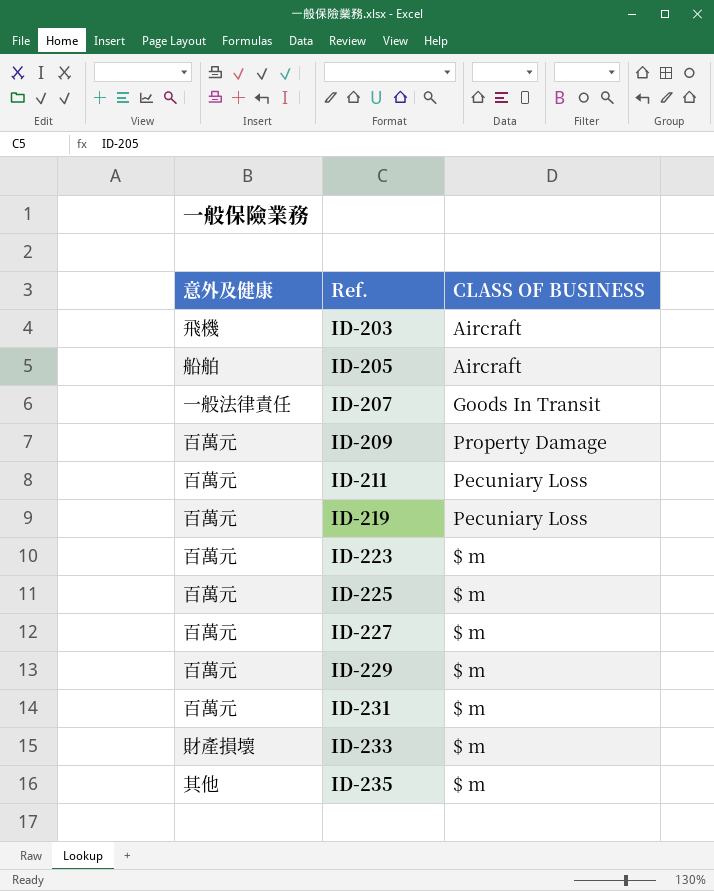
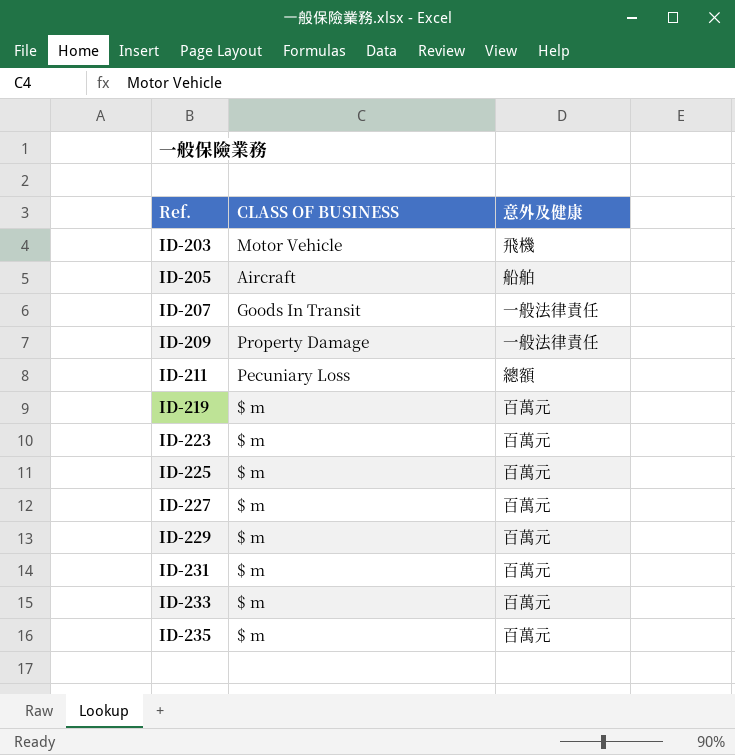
column 意外及健康 | position: 1 -> 3
ID-203 | CLASS OF BUSINESS: Aircraft -> Motor Vehicle
ID-209 | 意外及健康: 百萬元 -> 一般法律責任
ID-211 | 意外及健康: 百萬元 -> 總額
ID-219 | CLASS OF BUSINESS: Pecuniary Loss -> $ m
ID-233 | 意外及健康: 財產損壞 -> 百萬元
ID-235 | 意外及健康: 其他 -> 百萬元

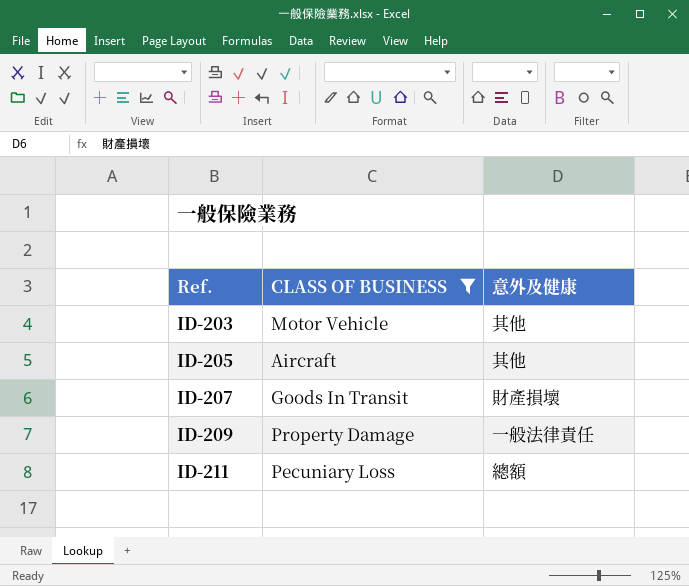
filter: none -> CLASS OF BUSINESS != $ m
ID-203 | 意外及健康: 飛機 -> 其他
ID-205 | 意外及健康: 船舶 -> 其他
ID-207 | 意外及健康: 一般法律責任 -> 財產損壞

